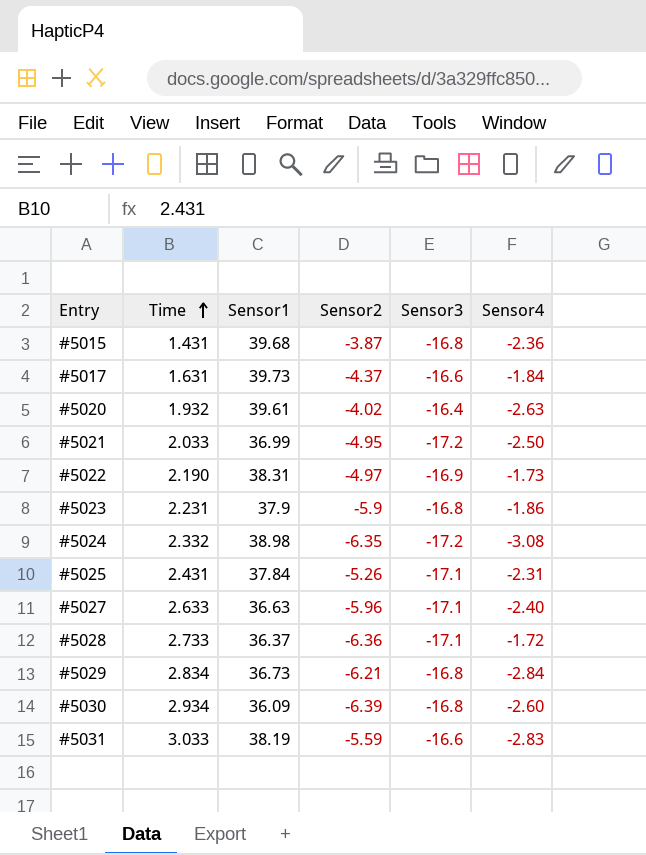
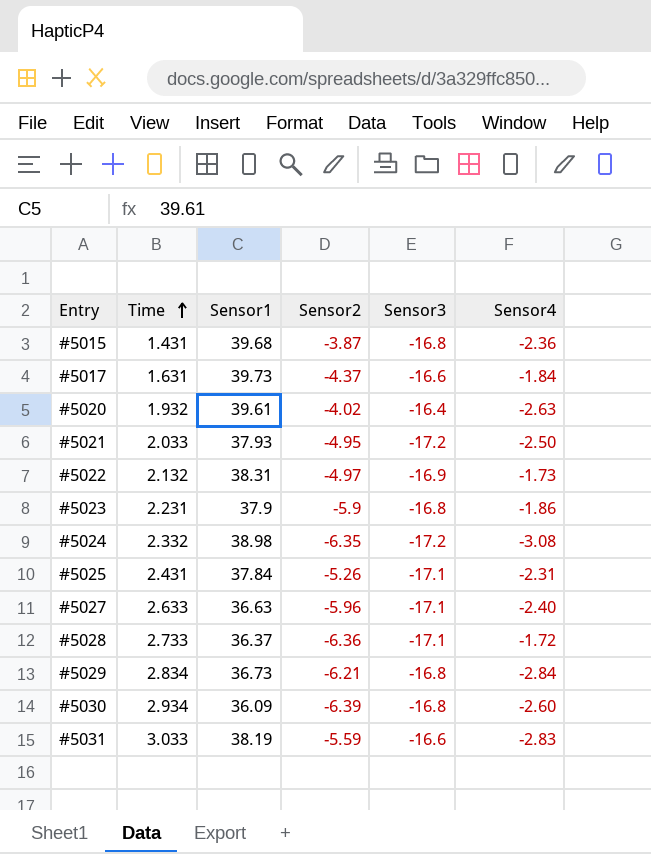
#5021 | Sensor1: 36.99 -> 37.93
#5022 | Time: 2.190 -> 2.132

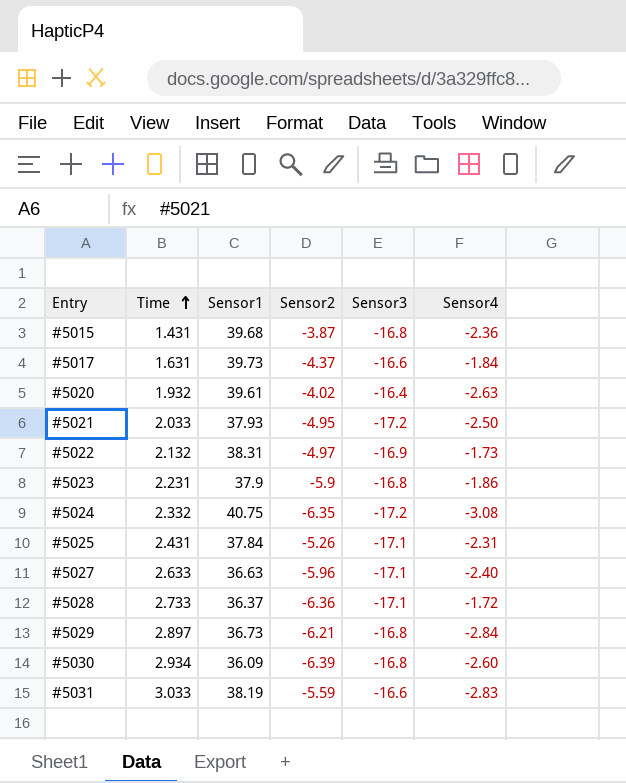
#5024 | Sensor1: 38.98 -> 40.75
#5029 | Time: 2.834 -> 2.897

